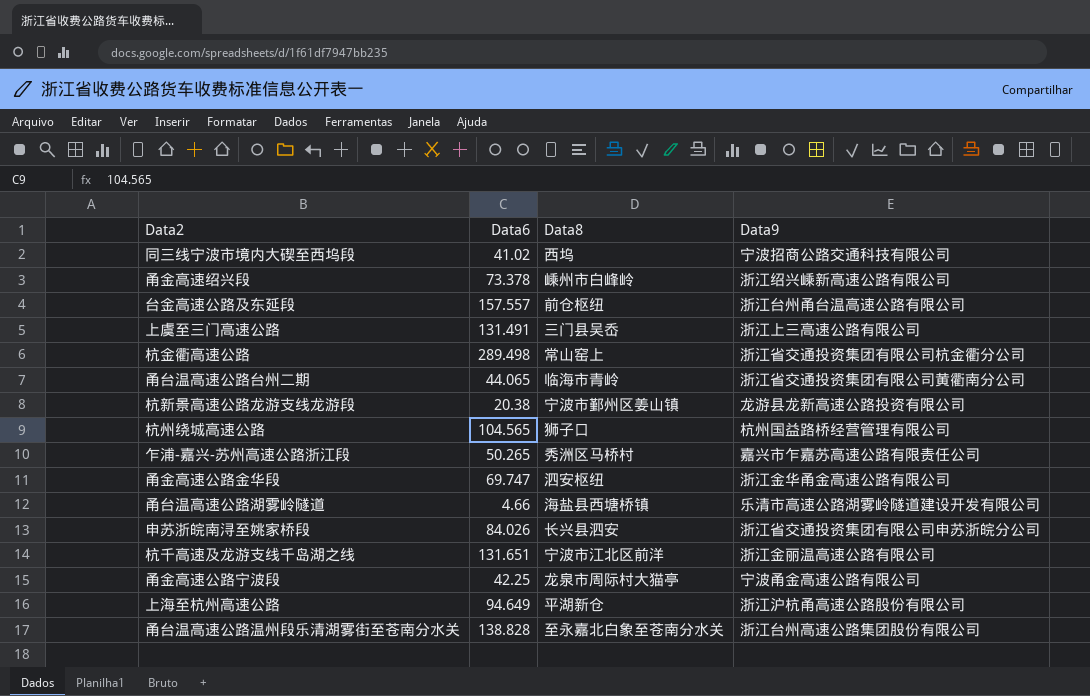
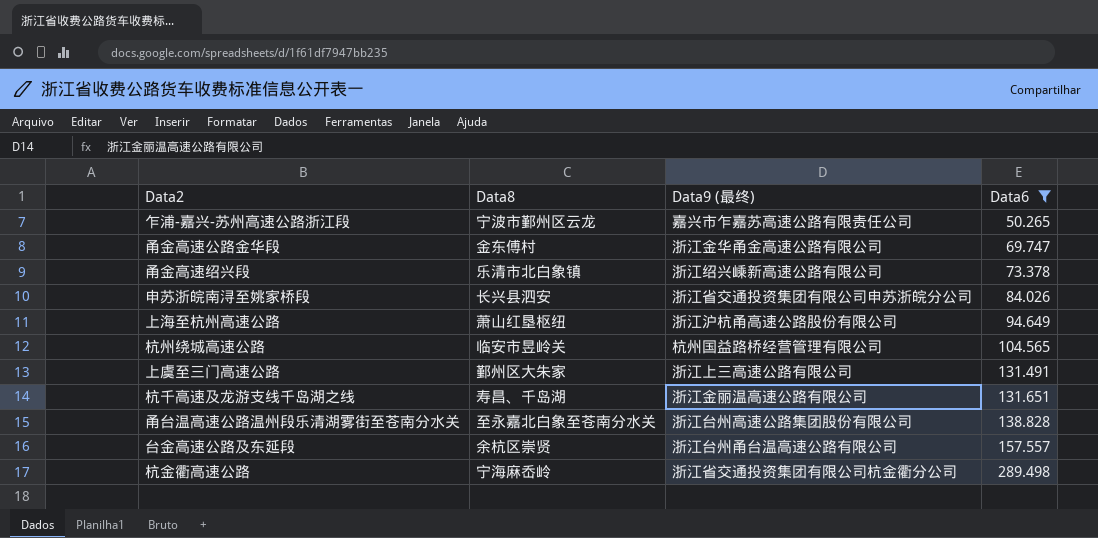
filter: none -> Data6 >= 50.265
row order: none -> Data6 ascending
column name: Data9 -> Data9 (最终)
column Data6 | position: 2 -> 4
乍浦-嘉兴-苏州高速公路浙江段 | Data8: 秀洲区马桥村 -> 宁波市鄞州区云龙
甬金高速公路金华段 | Data8: 泗安枢纽 -> 金东傅村
甬金高速绍兴段 | Data8: 嵊州市白峰岭 -> 乐清市北白象镇
上海至杭州高速公路 | Data8: 平湖新仓 -> 萧山红垦枢纽
杭州绕城高速公路 | Data8: 狮子口 -> 临安市昱岭关
上虞至三门高速公路 | Data8: 三门县吴岙 -> 鄞州区大朱家
杭千高速及龙游支线千岛湖之线 | Data8: 宁波市江北区前洋 -> 寿昌、千岛湖
台金高速公路及东延段 | Data8: 前仓枢纽 -> 余杭区崇贤
杭金衢高速公路 | Data8: 常山窑上 -> 宁海麻岙岭

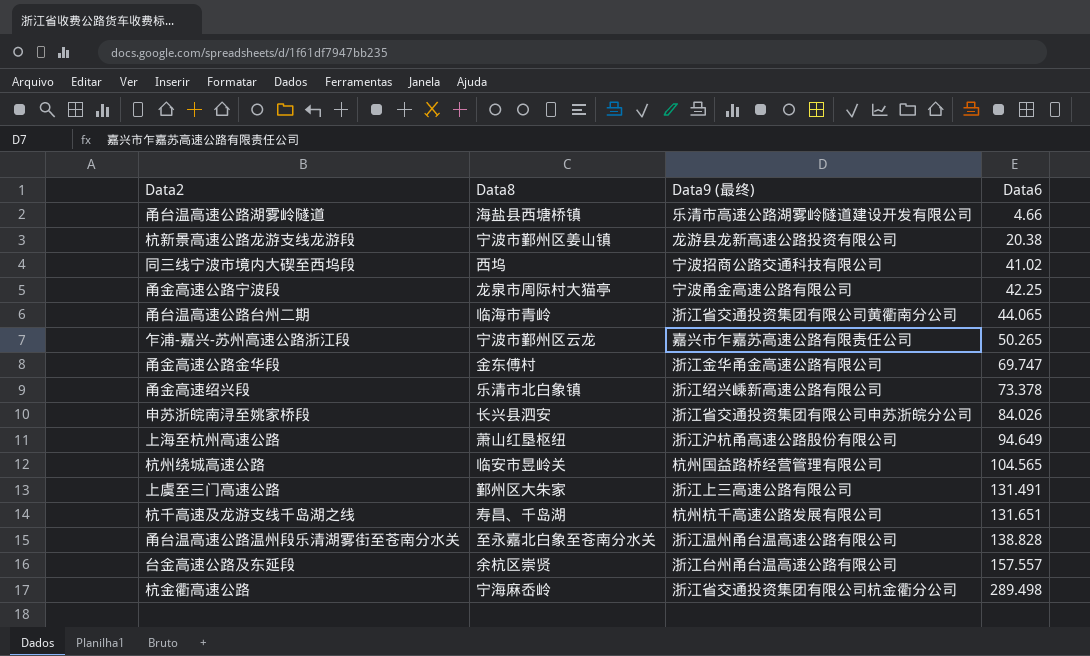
filter: Data6 >= 50.265 -> none
杭千高速及龙游支线千岛湖之线 | Data9 (最终): 浙江金丽温高速公路有限公司 -> 杭州杭千高速公路发展有限公司
甬台温高速公路温州段乐清湖雾街至苍南分水关 | Data9 (最终): 浙江台州高速公路集团股份有限公司 -> 浙江温州甬台温高速公路有限公司

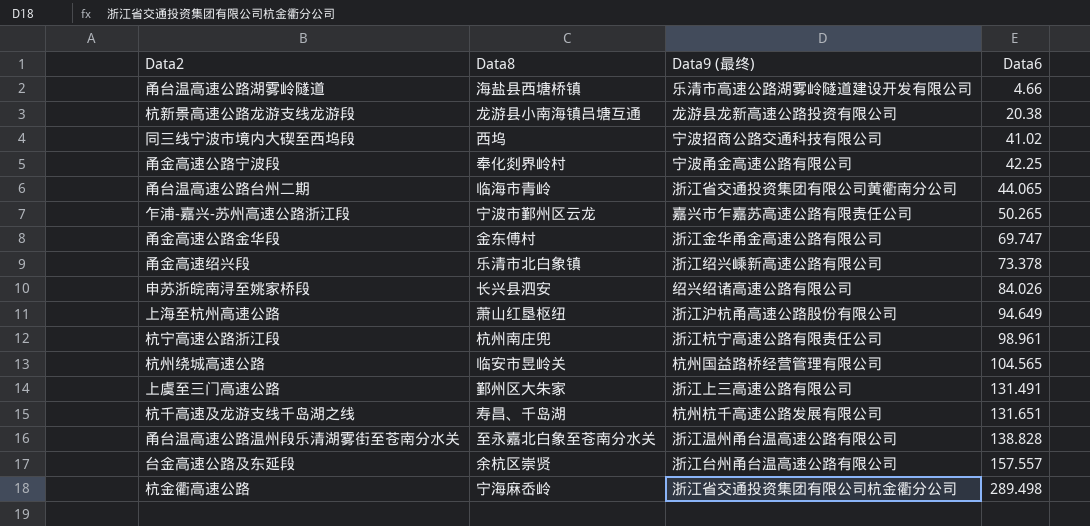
杭新景高速公路龙游支线龙游段 | Data8: 宁波市鄞州区姜山镇 -> 龙游县小南海镇吕塘互通
甬金高速公路宁波段 | Data8: 龙泉市周际村大猫亭 -> 奉化剡界岭村
申苏浙皖南浔至姚家桥段 | Data9 (最终): 浙江省交通投资集团有限公司申苏浙皖分公司 -> 绍兴绍诸高速公路有限公司
row 杭宁高速公路浙江段: none -> 杭州南庄兜 | 浙江杭宁高速公路有限责任公司 | 98.961

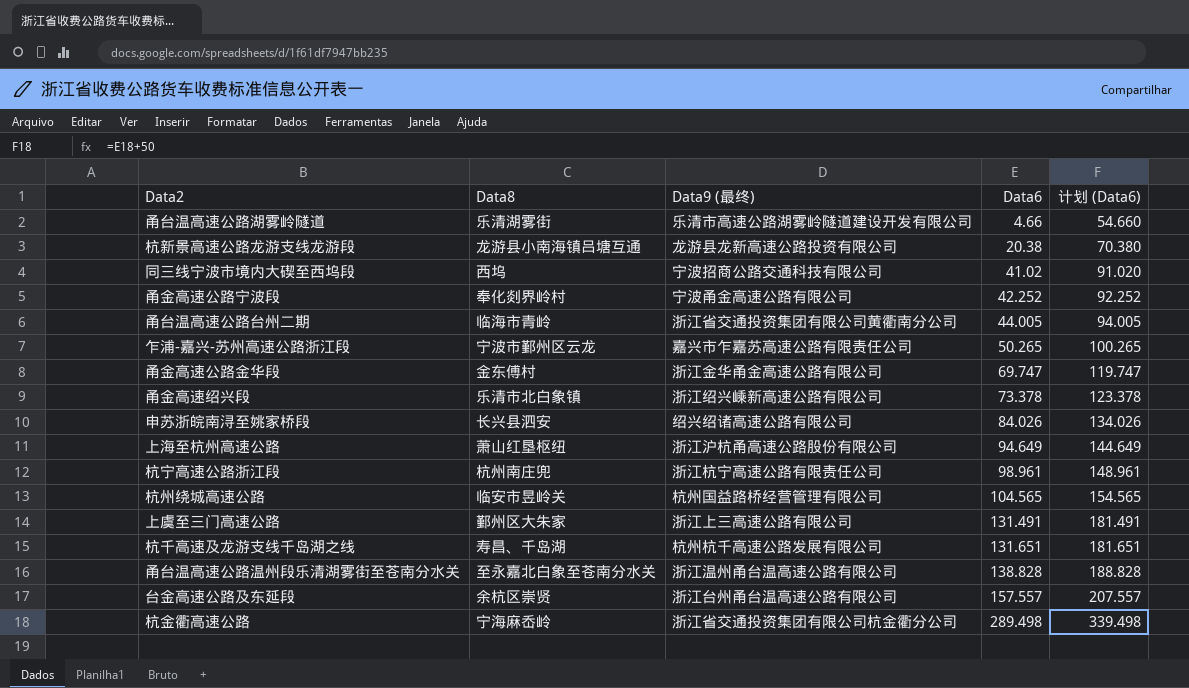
column 计划 (Data6) | formula: none -> [Data6] + 50
甬台温高速公路湖雾岭隧道 | Data8: 海盐县西塘桥镇 -> 乐清湖雾街
甬金高速公路宁波段 | Data6: 42.25 -> 42.252
甬台温高速公路台州二期 | Data6: 44.065 -> 44.005

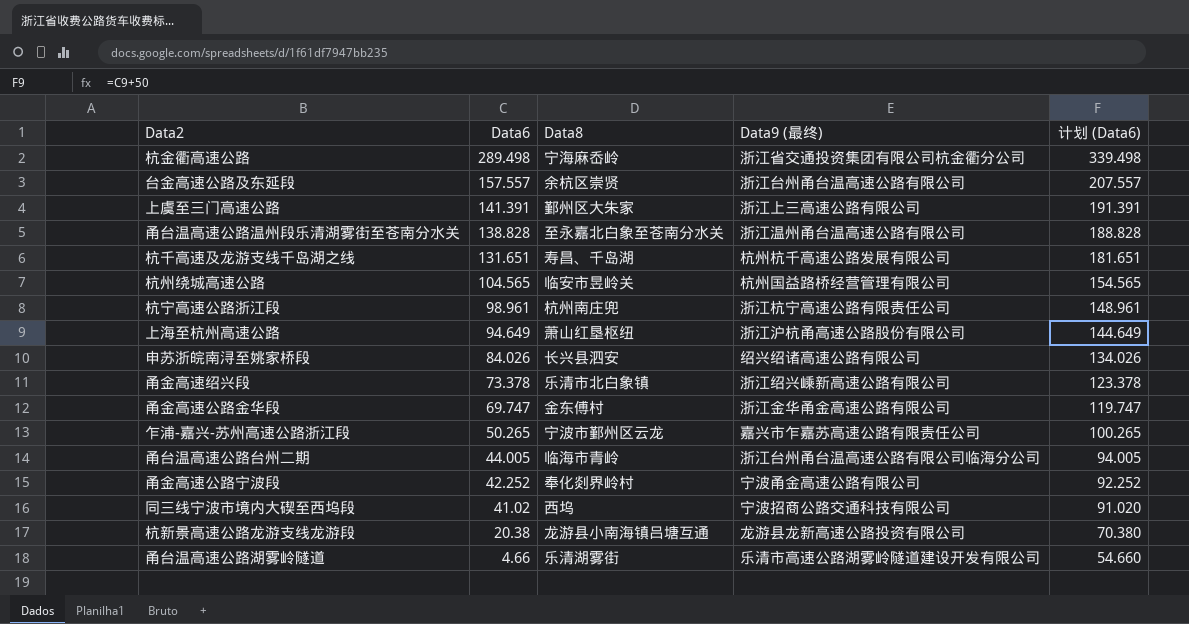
row order: Data6 ascending -> Data6 descending
column Data6 | position: 4 -> 2
上虞至三门高速公路 | Data6: 131.491 -> 141.391
上虞至三门高速公路 | 计划 (Data6): 181.491 -> 191.391
甬台温高速公路台州二期 | Data9 (最终): 浙江省交通投资集团有限公司黄衢南分公司 -> 浙江台州甬台温高速公路有限公司临海分公司

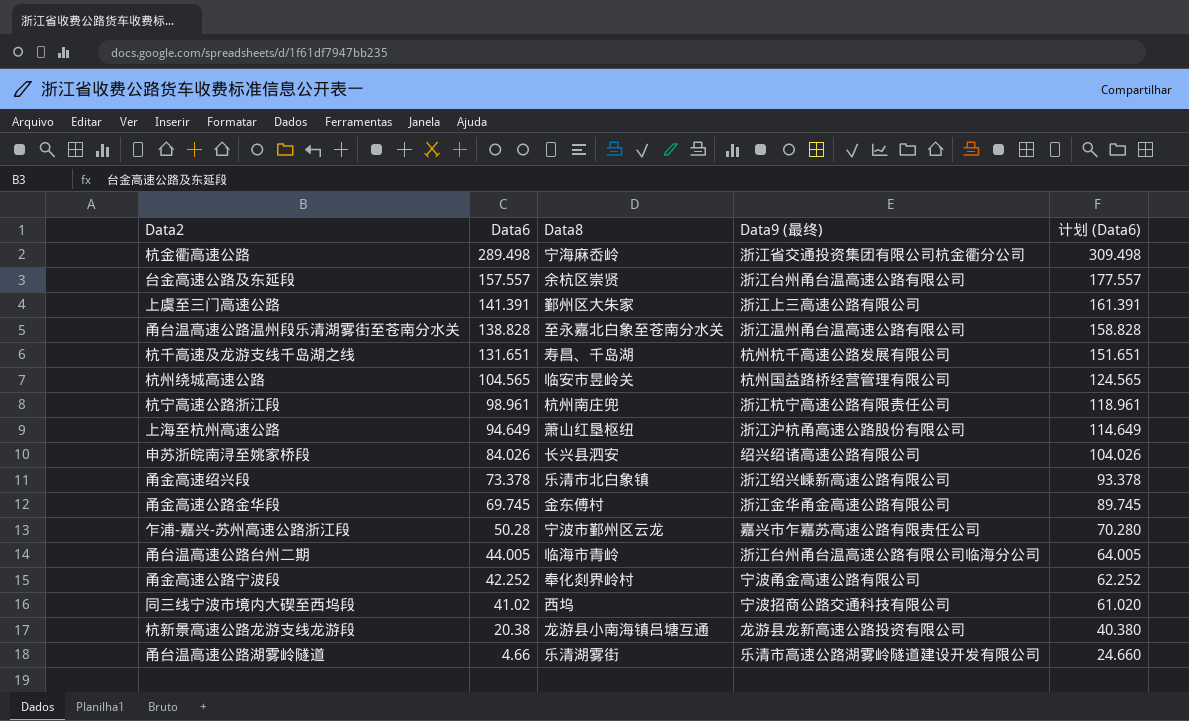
column 计划 (Data6) | formula: [Data6] + 50 -> [Data6] + 20
甬金高速公路金华段 | Data6: 69.747 -> 69.745
乍浦-嘉兴-苏州高速公路浙江段 | Data6: 50.265 -> 50.28

